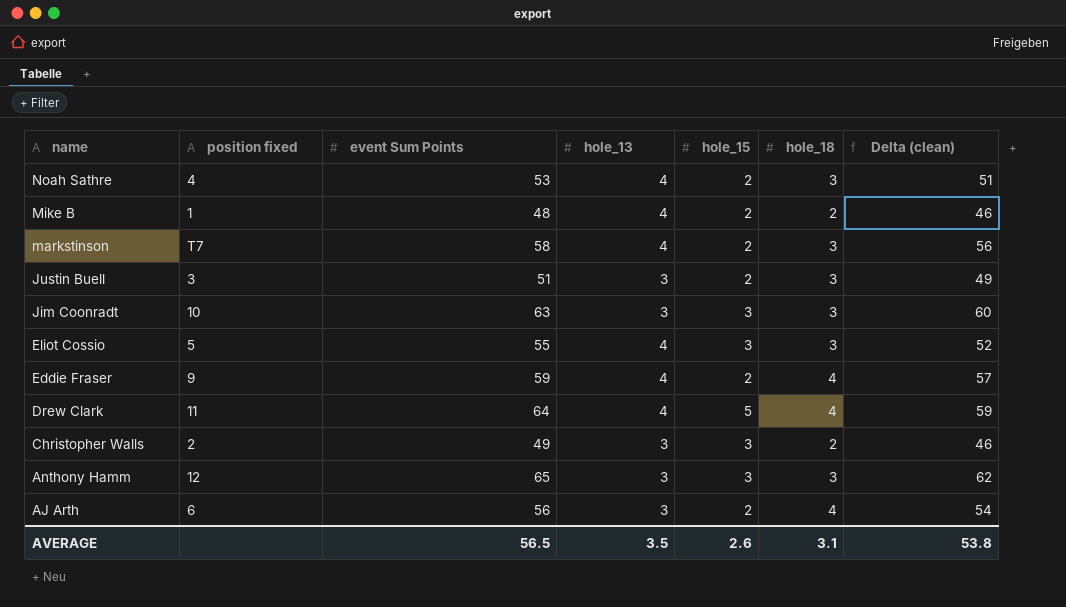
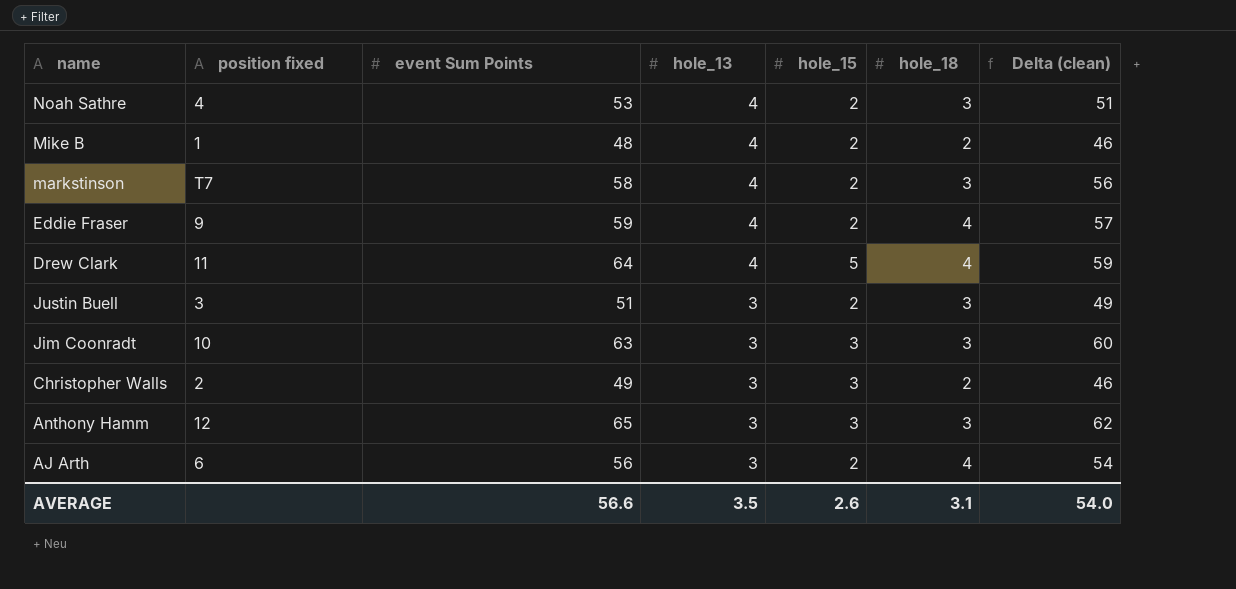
row order: name descending -> hole_13 descending
row Eliot Cossio: 5 | 55 | 4 | 3 | 3 | 52 -> none
AVERAGE | event Sum Points: 56.5 -> 56.6
AVERAGE | Delta (clean): 53.8 -> 54.0

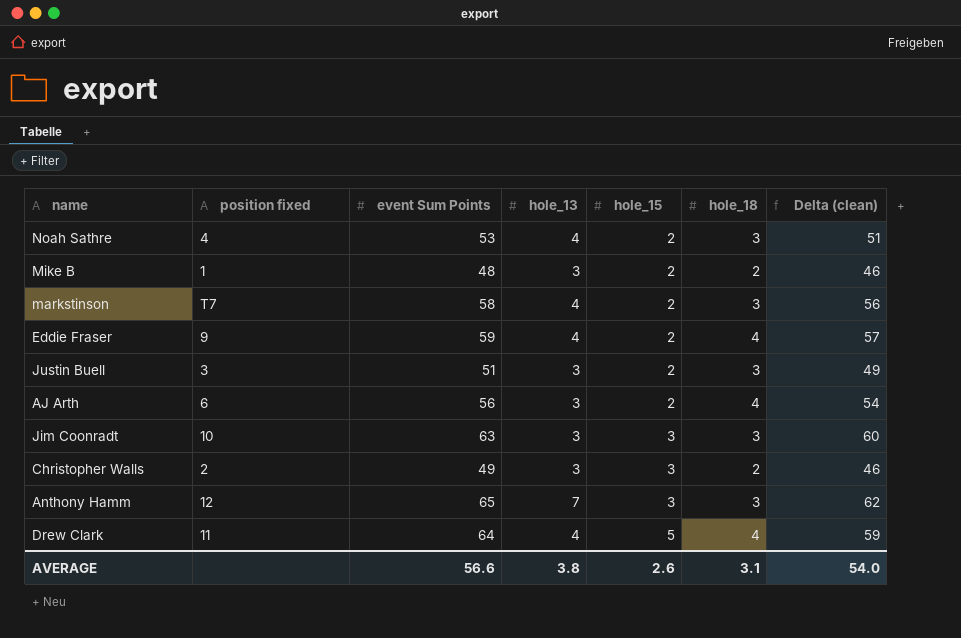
row order: hole_13 descending -> hole_15 ascending
Mike B | hole_13: 4 -> 3
Anthony Hamm | hole_13: 3 -> 7
AVERAGE | hole_13: 3.5 -> 3.8

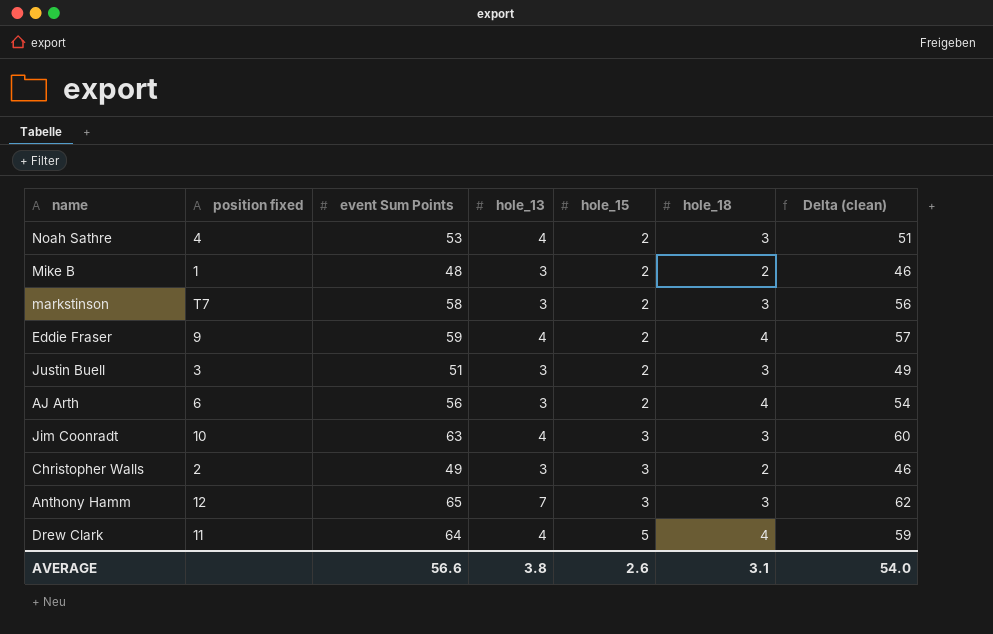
markstinson | hole_13: 4 -> 3
Jim Coonradt | hole_13: 3 -> 4

